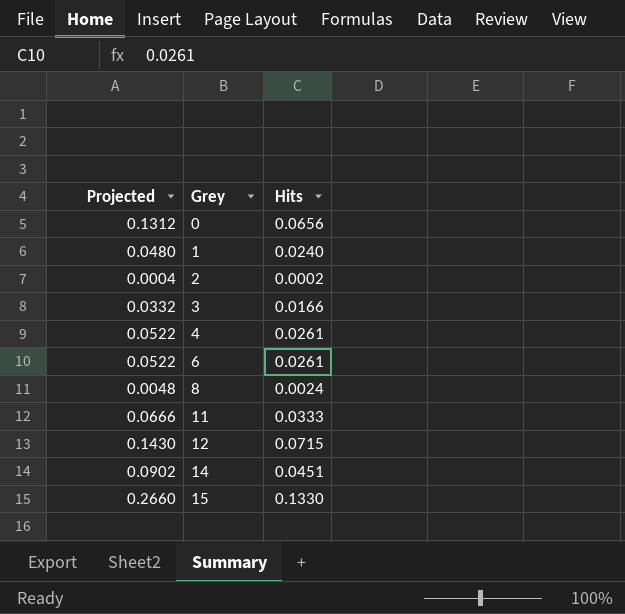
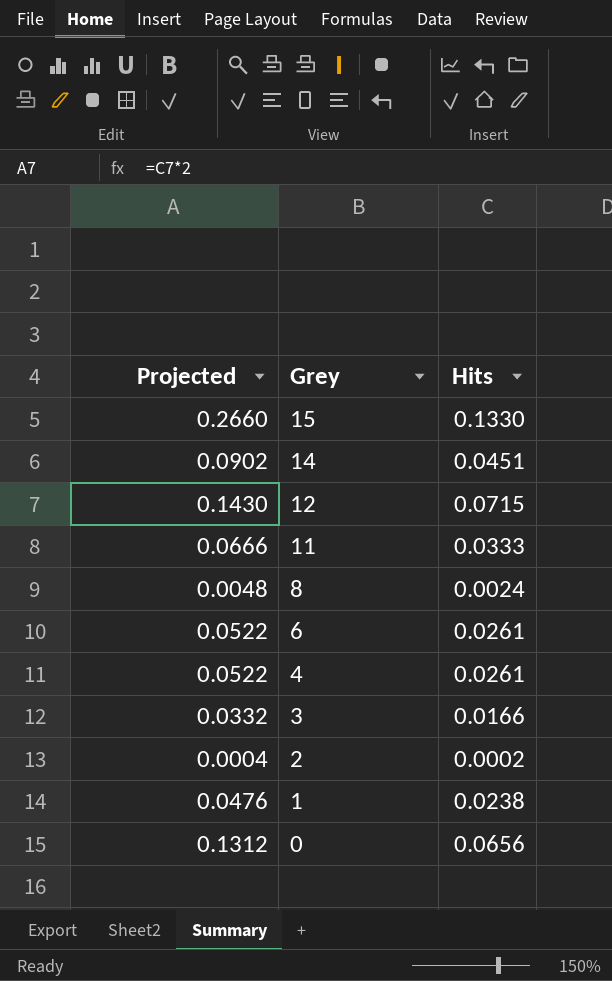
row order: Grey ascending -> Grey descending
1 | Projected: 0.0480 -> 0.0476
1 | Hits: 0.0240 -> 0.0238

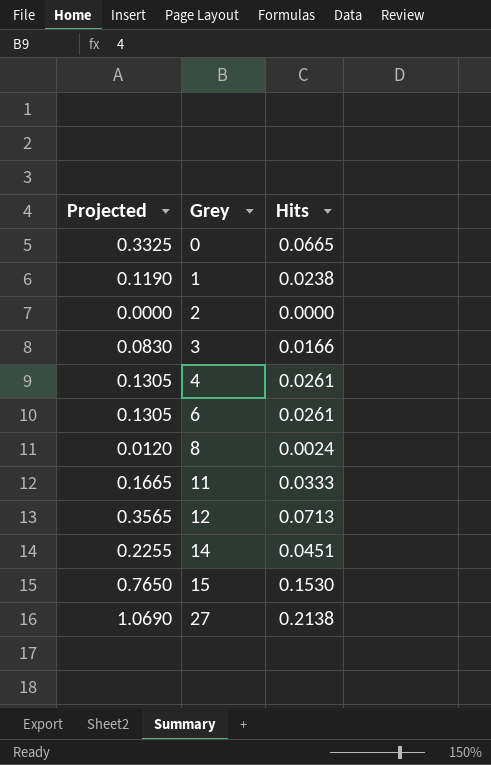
row order: Grey descending -> Grey ascending
column Projected | formula: [Hits] * 2 -> [Hits] * 5
0 | Hits: 0.0656 -> 0.0665
2 | Hits: 0.0002 -> 0.0000
12 | Hits: 0.0715 -> 0.0713
15 | Hits: 0.1330 -> 0.1530
row 27: none -> 1.0690 | 0.2138

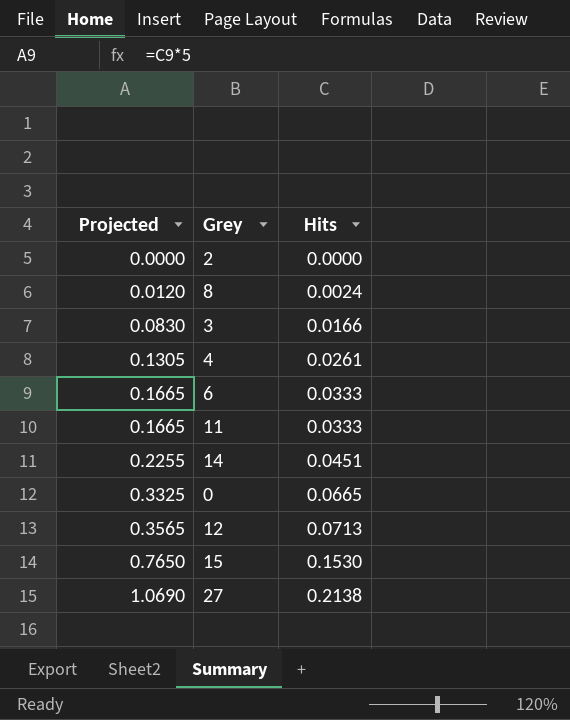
row order: Grey ascending -> Projected ascending
row 1: 0.1190 | 0.0238 -> none
6 | Projected: 0.1305 -> 0.1665
6 | Hits: 0.0261 -> 0.0333

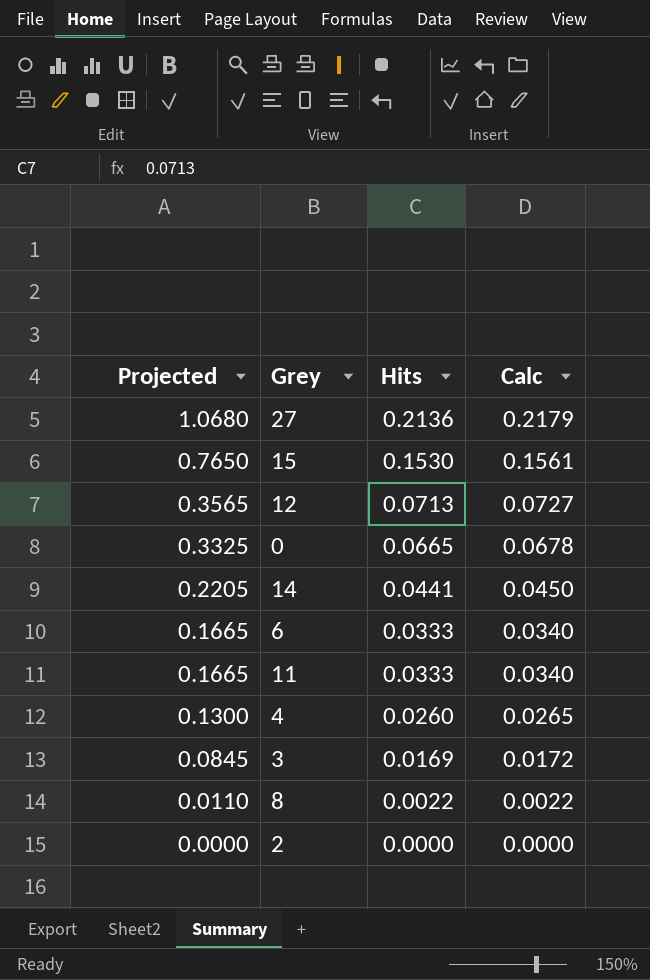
row order: Projected ascending -> Projected descending
column Calc | formula: none -> [Hits] * 1.02
27 | Projected: 1.0690 -> 1.0680
27 | Hits: 0.2138 -> 0.2136
14 | Projected: 0.2255 -> 0.2205
14 | Hits: 0.0451 -> 0.0441
4 | Projected: 0.1305 -> 0.1300
4 | Hits: 0.0261 -> 0.0260
3 | Projected: 0.0830 -> 0.0845
3 | Hits: 0.0166 -> 0.0169
8 | Projected: 0.0120 -> 0.0110
8 | Hits: 0.0024 -> 0.0022

